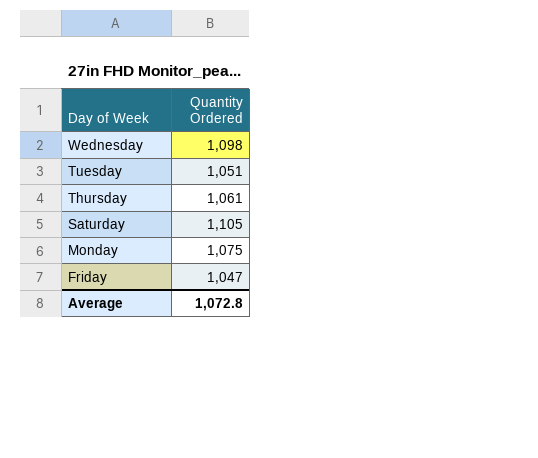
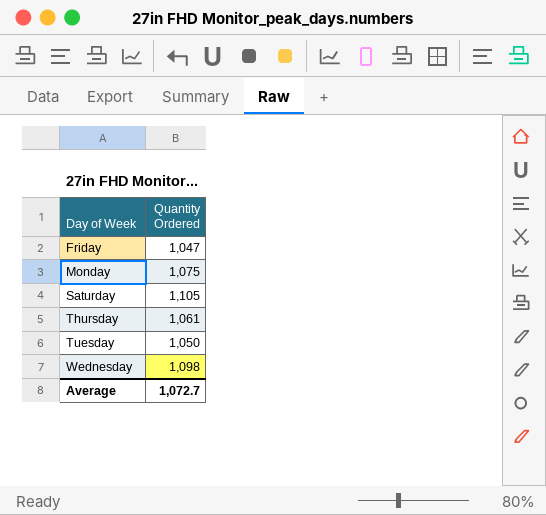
row order: Day of Week descending -> Day of Week ascending
Tuesday | Quantity Ordered: 1,051 -> 1,050
Average | Quantity Ordered: 1,072.8 -> 1,072.7

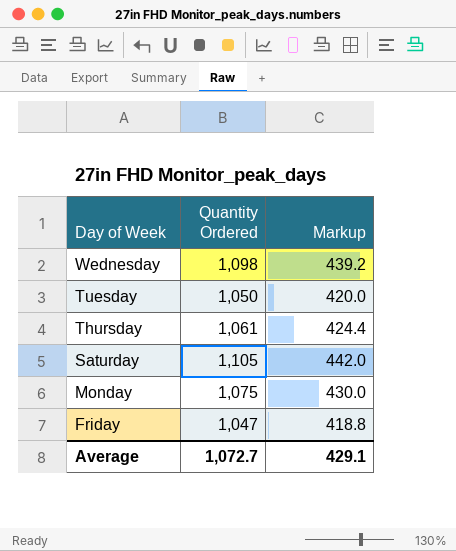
row order: Day of Week ascending -> Day of Week descending
column Markup | formula: none -> [Quantity Ordered] * 0.4

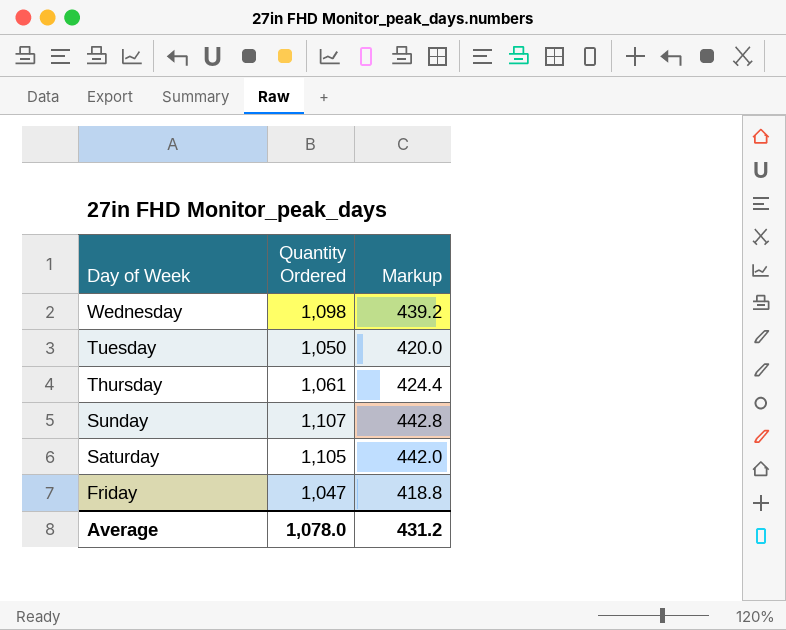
row Monday: 1,075 | 430.0 -> none
row Sunday: none -> 1,107 | 442.8
Average | Quantity Ordered: 1,072.7 -> 1,078.0
Average | Markup: 429.1 -> 431.2

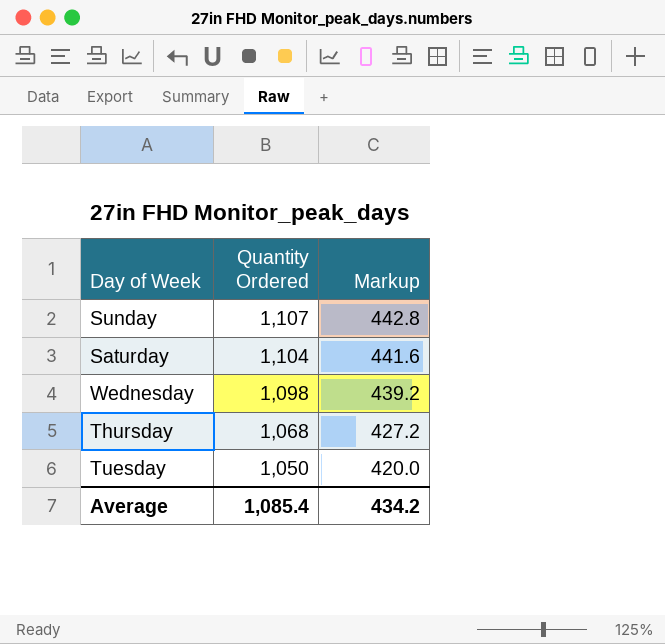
row order: Day of Week descending -> Quantity Ordered descending
row Friday: 1,047 | 418.8 -> none
Saturday | Quantity Ordered: 1,105 -> 1,104
Saturday | Markup: 442.0 -> 441.6
Thursday | Quantity Ordered: 1,061 -> 1,068
Thursday | Markup: 424.4 -> 427.2
Average | Quantity Ordered: 1,078.0 -> 1,085.4
Average | Markup: 431.2 -> 434.2

